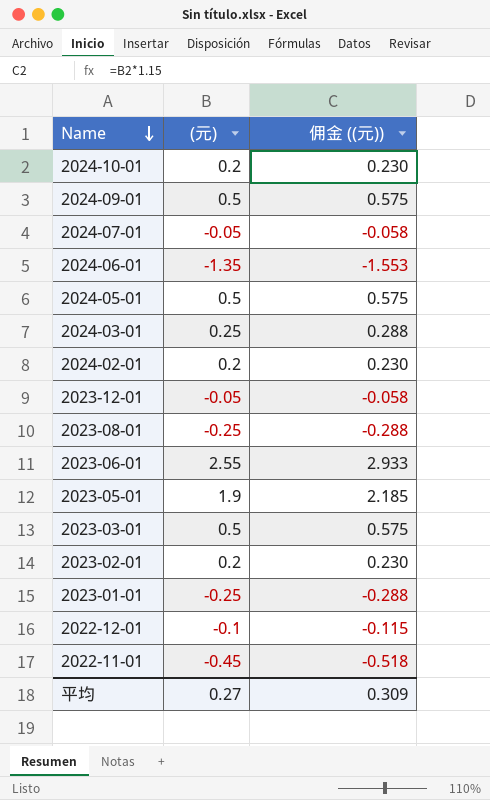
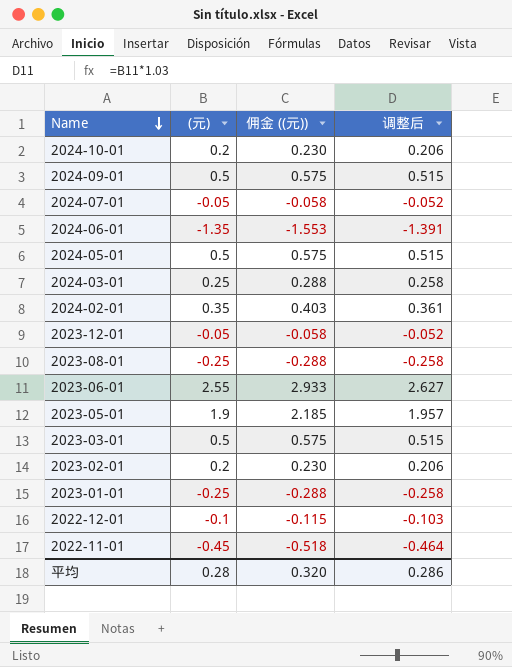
column 调整后 | formula: none -> [(元)] * 1.03
2024-02-01 | (元): 0.2 -> 0.35
2024-02-01 | 佣金 ((元)): 0.230 -> 0.403
平均 | (元): 0.27 -> 0.28
平均 | 佣金 ((元)): 0.309 -> 0.320

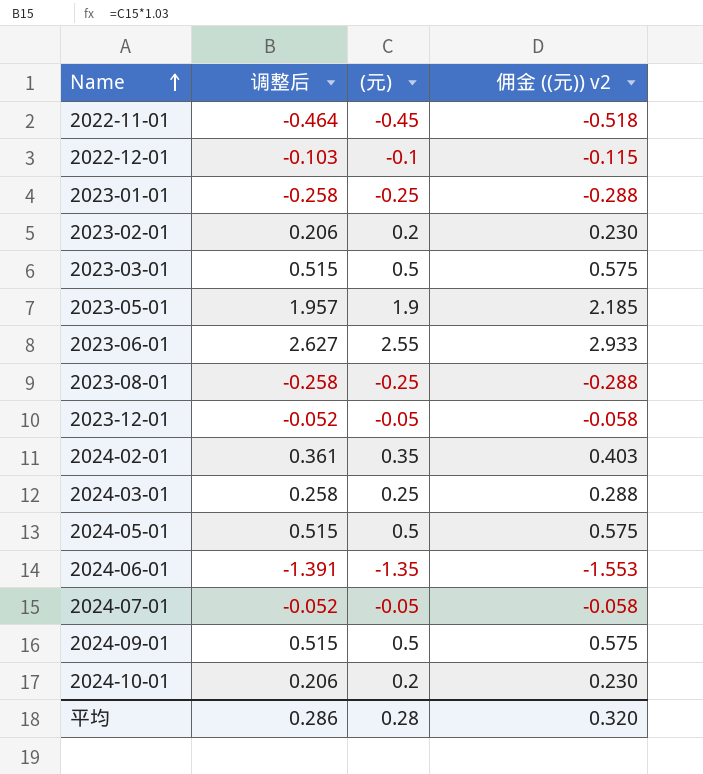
row order: Name descending -> Name ascending
column 调整后 | position: 4 -> 2
column name: 佣金 ((元)) -> 佣金 ((元)) v2

